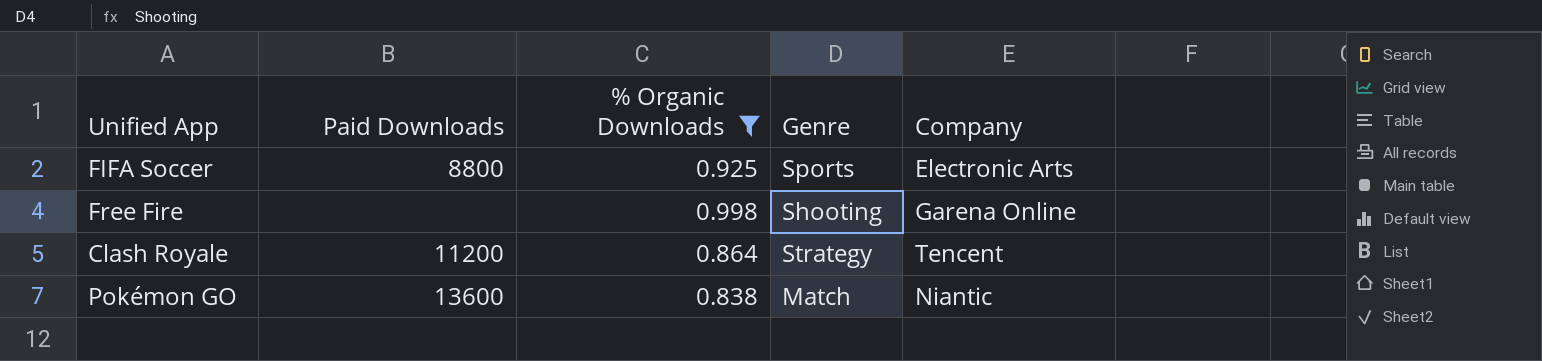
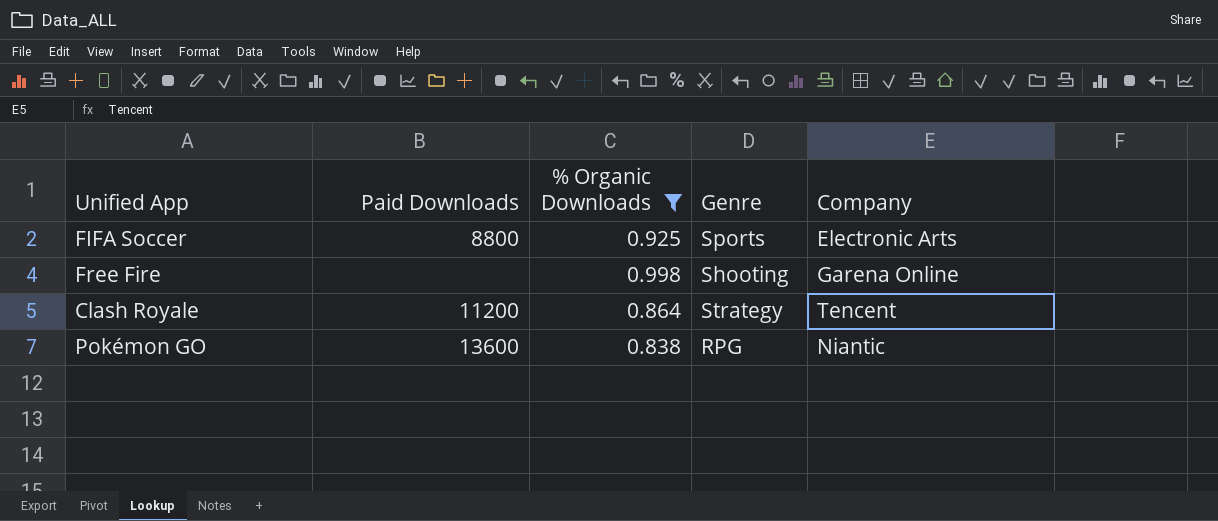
Pokémon GO | Genre: Match -> RPG

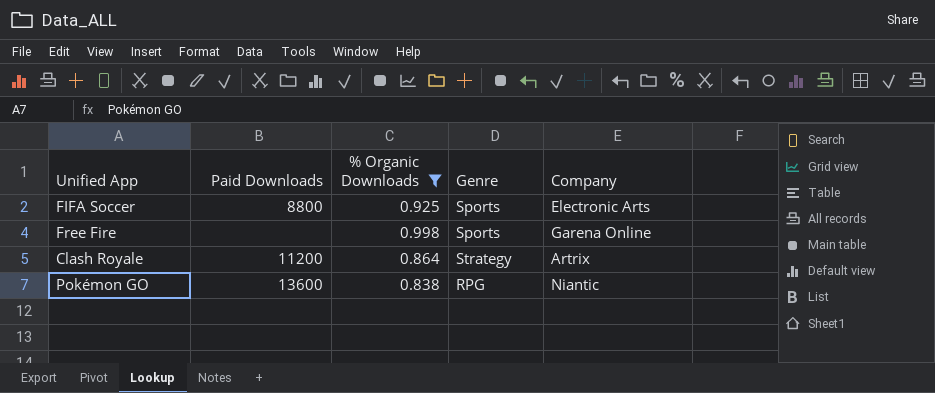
Free Fire | Genre: Shooting -> Sports
Clash Royale | Company: Tencent -> Artrix

